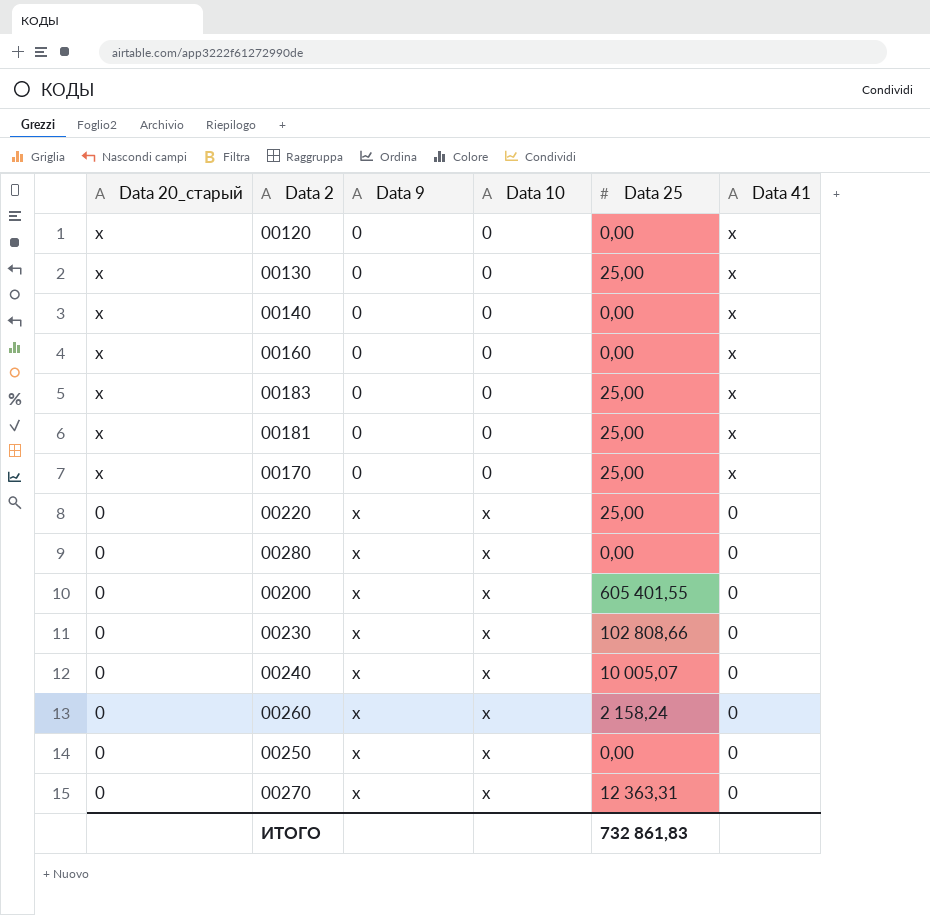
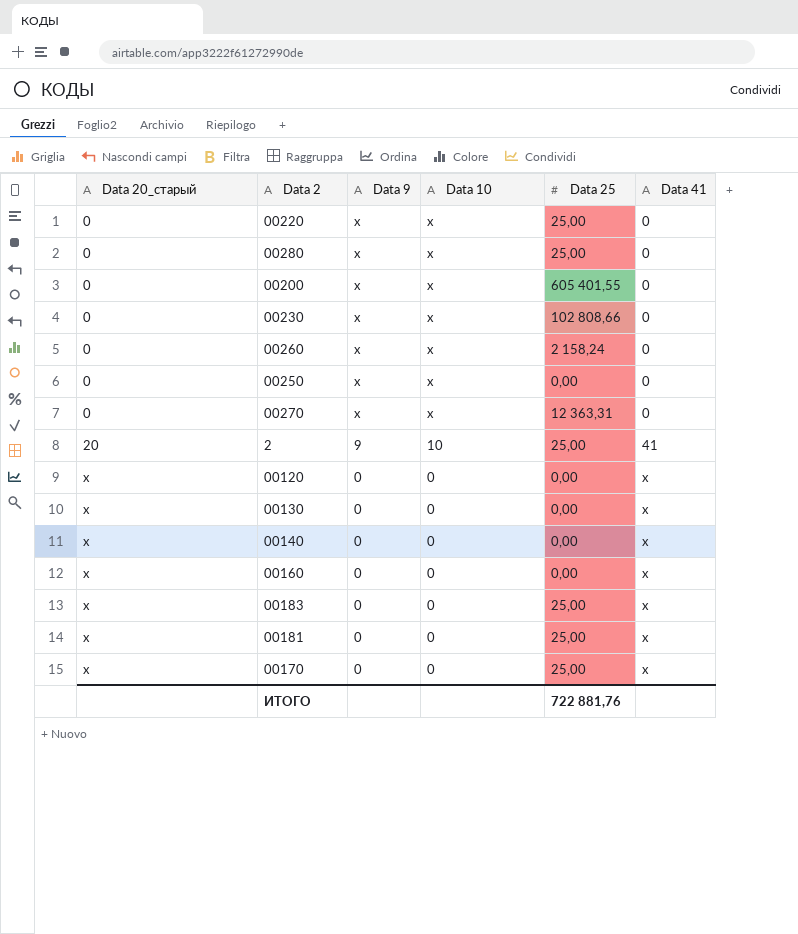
row order: Data 20_старый descending -> Data 20_старый ascending
row 00240: 0 | х | х | 10 005,07 | 0 -> none
00280 | Data 25: 0,00 -> 25,00
row 2: none -> 20 | 9 | 10 | 25,00 | 41
00130 | Data 25: 25,00 -> 0,00
ИТОГО | Data 25: 732 861,83 -> 722 881,76

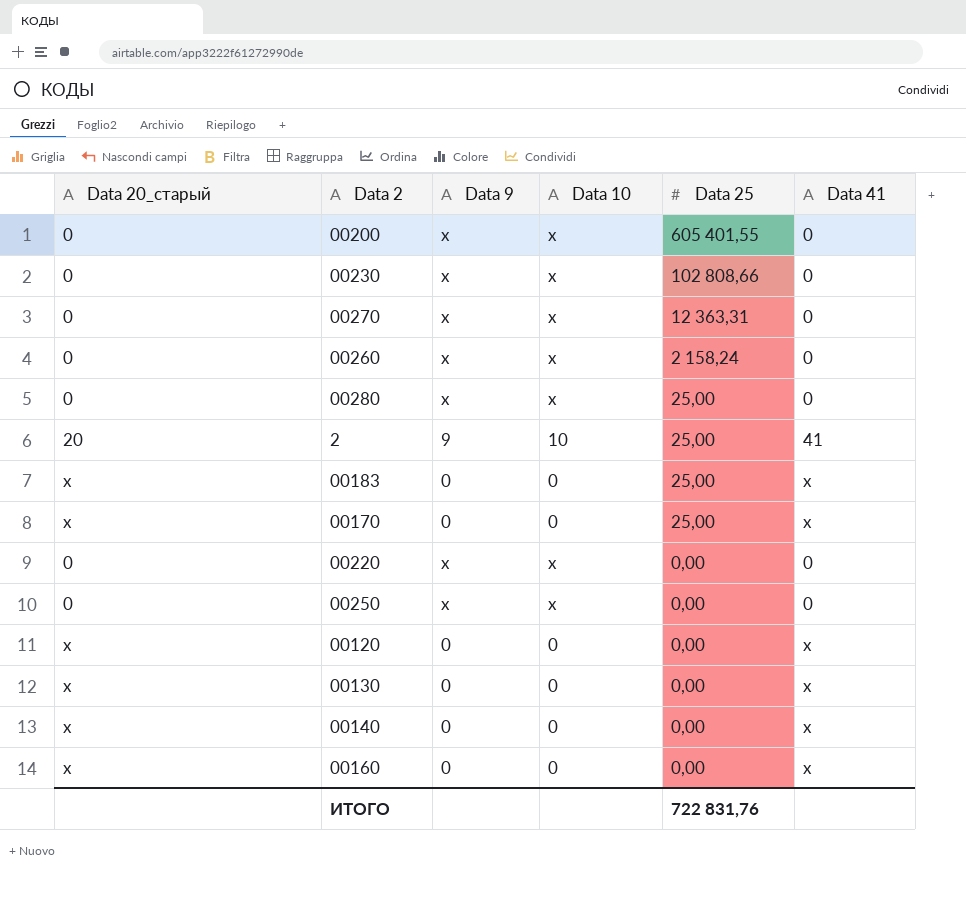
row order: Data 20_старый ascending -> Data 25 descending
row 00181: х | 0 | 0 | 25,00 | х -> none
00220 | Data 25: 25,00 -> 0,00
ИТОГО | Data 25: 722 881,76 -> 722 831,76

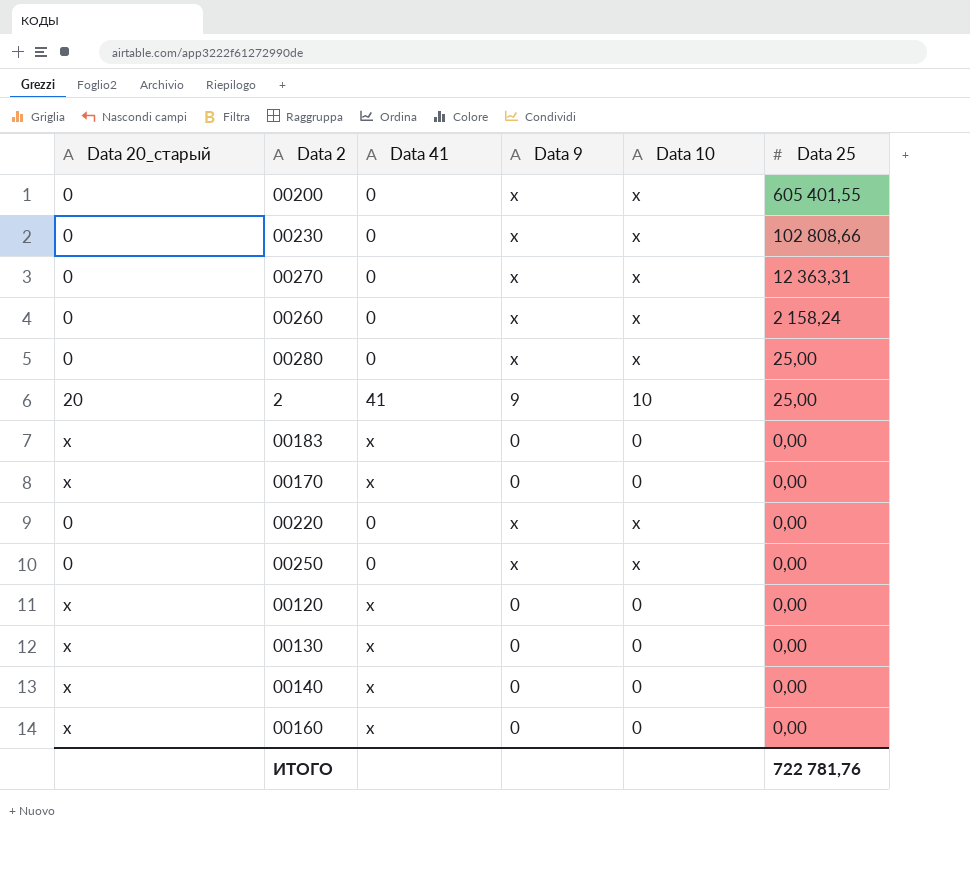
column Data 41 | position: 6 -> 3
00183 | Data 25: 25,00 -> 0,00
00170 | Data 25: 25,00 -> 0,00
ИТОГО | Data 25: 722 831,76 -> 722 781,76

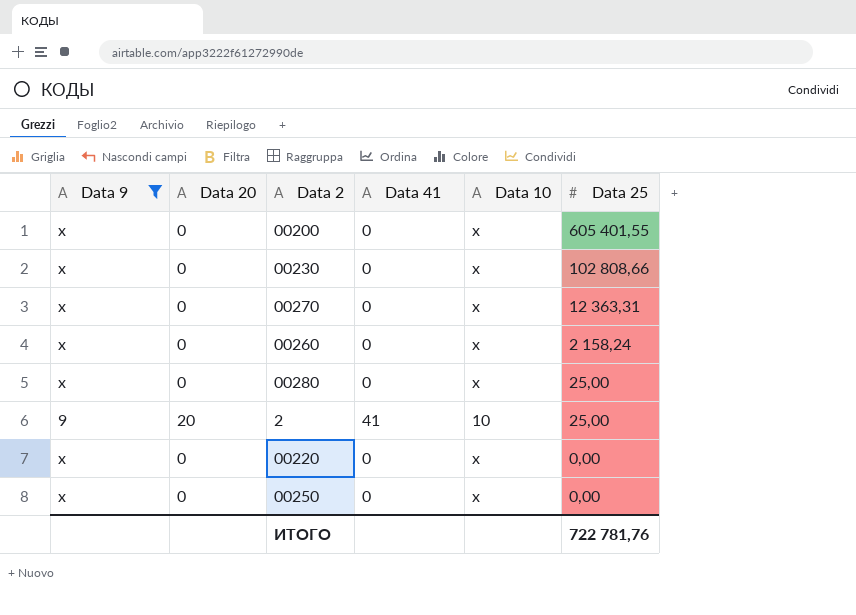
filter: none -> Data 9 != 0
column Data 9 | position: 4 -> 1
column name: Data 20_старый -> Data 20

